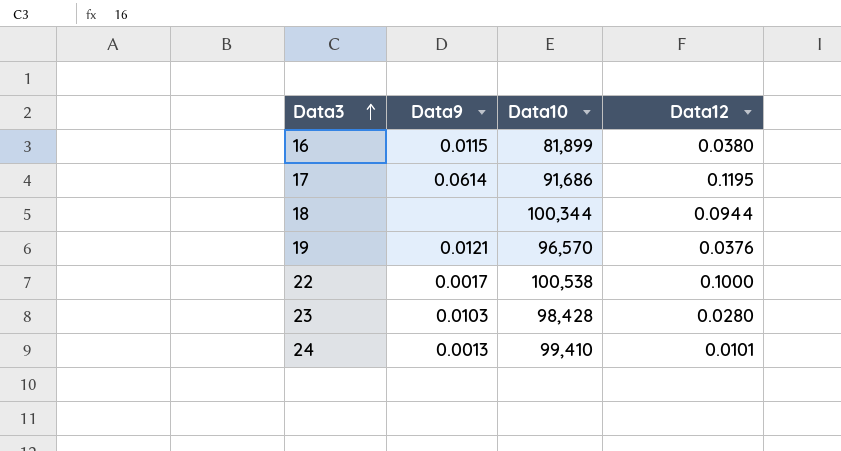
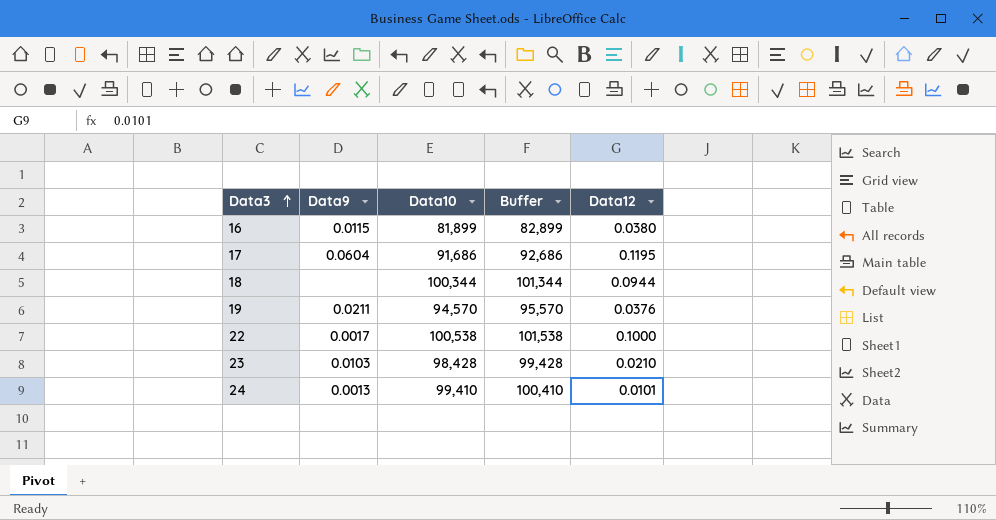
column Buffer | formula: none -> [Data10] + 1000
17 | Data9: 0.0614 -> 0.0604
19 | Data9: 0.0121 -> 0.0211
19 | Data10: 96,570 -> 94,570
23 | Data12: 0.0280 -> 0.0210

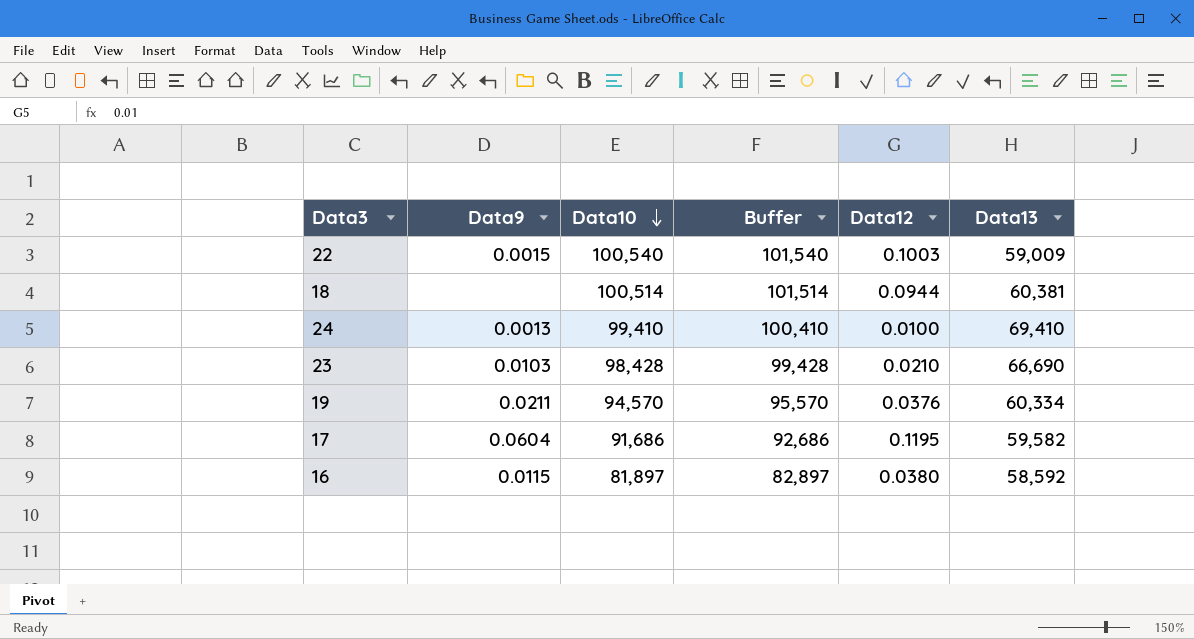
row order: Data3 ascending -> Data10 descending
column Data13 | position: none -> 6
22 | Data9: 0.0017 -> 0.0015
22 | Data10: 100,538 -> 100,540
22 | Buffer: 101,538 -> 101,540
22 | Data12: 0.1000 -> 0.1003
18 | Data10: 100,344 -> 100,514
18 | Buffer: 101,344 -> 101,514
24 | Data12: 0.0101 -> 0.0100
16 | Data10: 81,899 -> 81,897
16 | Buffer: 82,899 -> 82,897

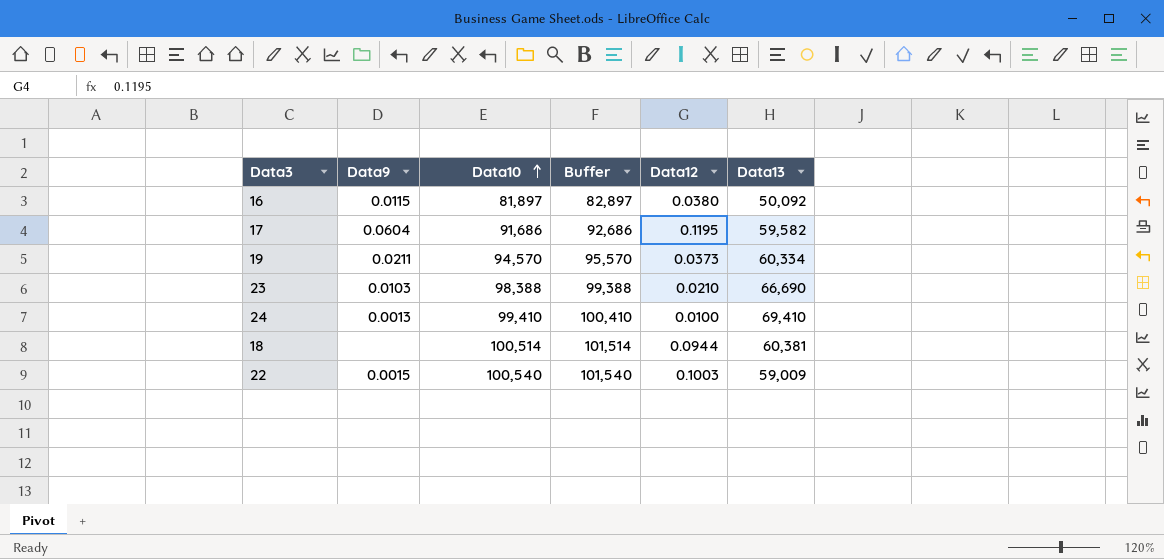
row order: Data10 descending -> Data10 ascending
16 | Data13: 58,592 -> 50,092
19 | Data12: 0.0376 -> 0.0373
23 | Data10: 98,428 -> 98,388
23 | Buffer: 99,428 -> 99,388

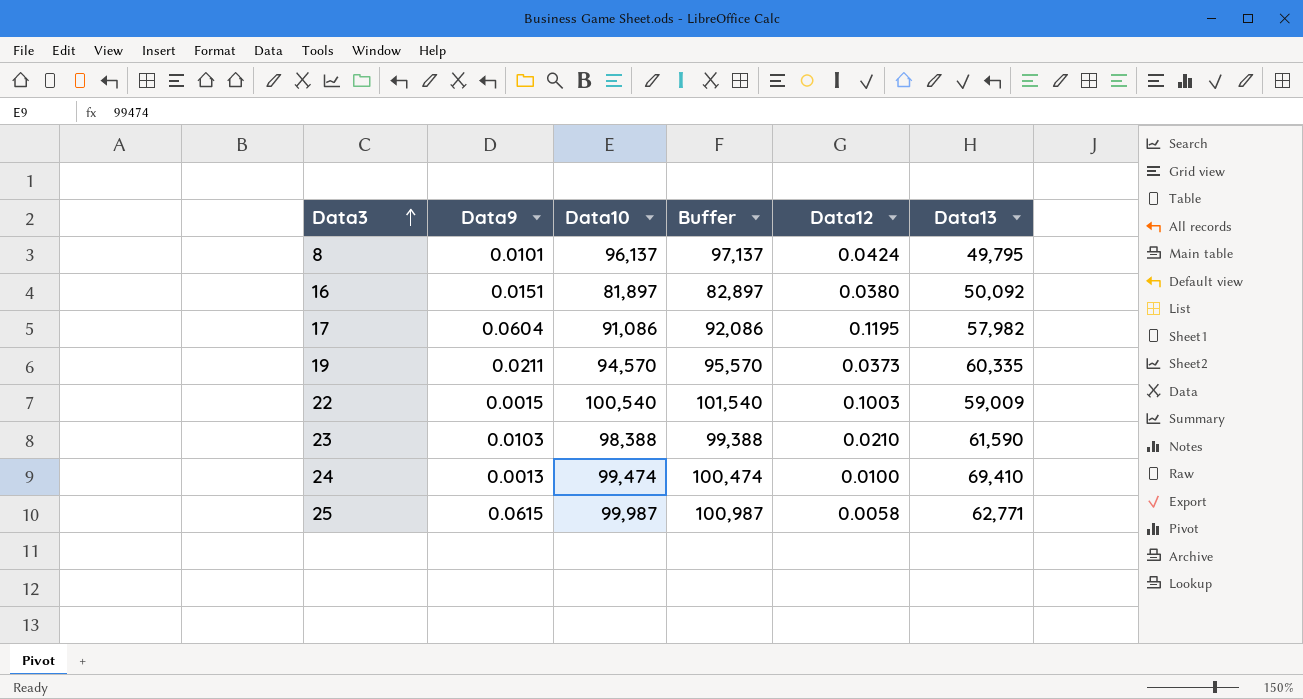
row order: Data10 ascending -> Data3 ascending
row 18: none | 100,514 | 101,514 | 0.0944 | 60,381 -> none
row 8: none -> 0.0101 | 96,137 | 97,137 | 0.0424 | 49,795
16 | Data9: 0.0115 -> 0.0151
17 | Data10: 91,686 -> 91,086
17 | Buffer: 92,686 -> 92,086
17 | Data13: 59,582 -> 57,982
19 | Data13: 60,334 -> 60,335
23 | Data13: 66,690 -> 61,590
24 | Data10: 99,410 -> 99,474
24 | Buffer: 100,410 -> 100,474
row 25: none -> 0.0615 | 99,987 | 100,987 | 0.0058 | 62,771

